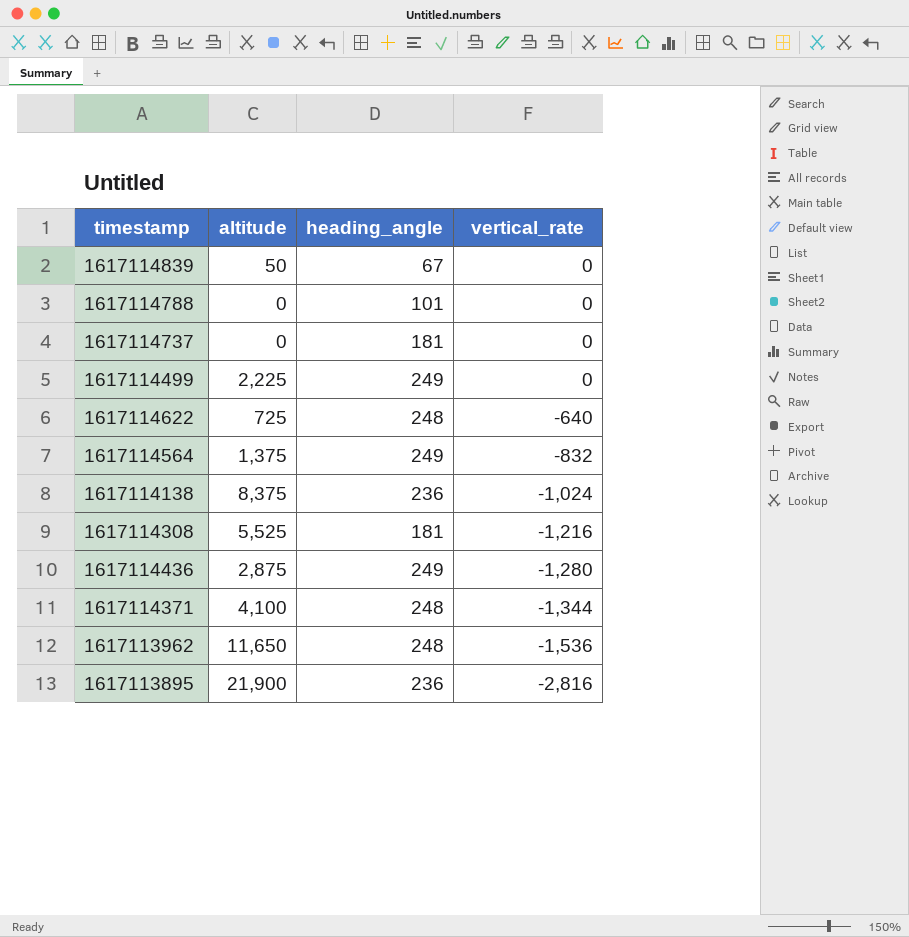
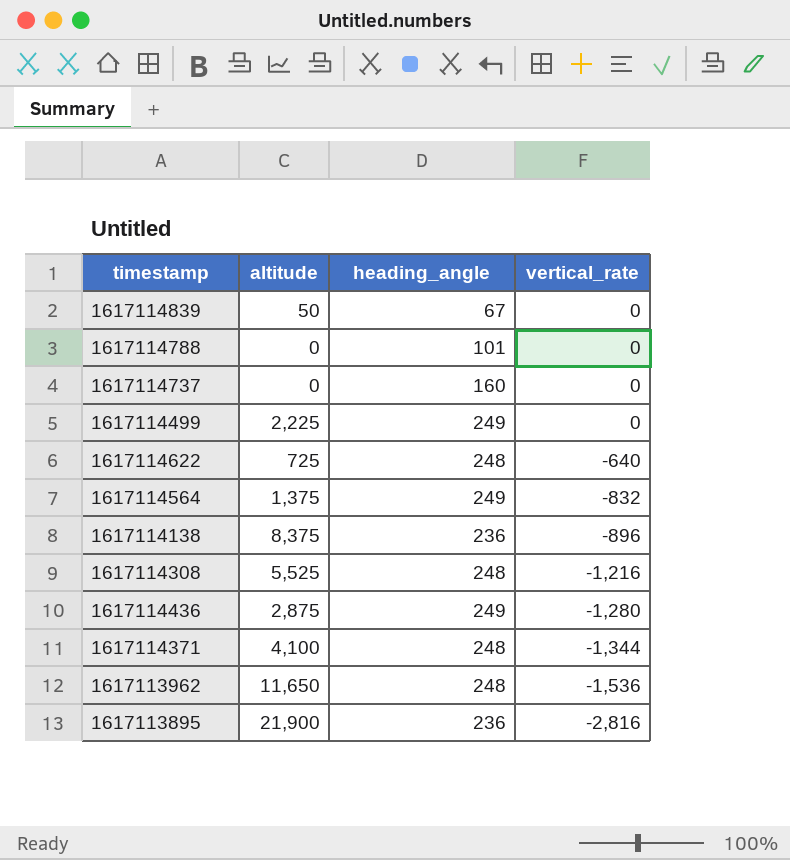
1617114737 | heading_angle: 181 -> 160
1617114138 | vertical_rate: -1,024 -> -896
1617114308 | heading_angle: 181 -> 248

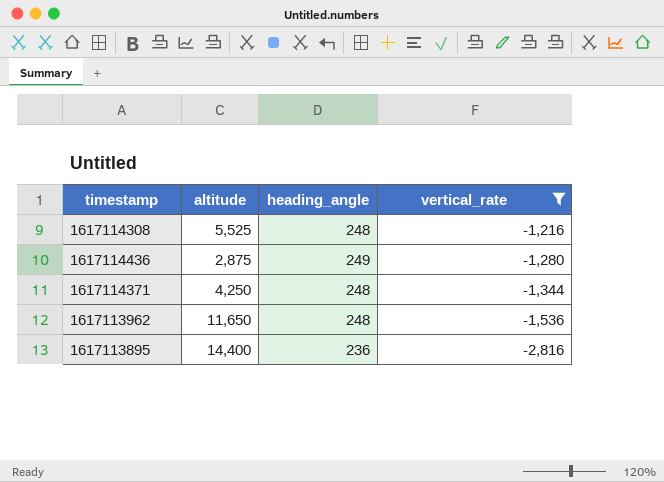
filter: none -> vertical_rate <= -1,216
1617114371 | altitude: 4,100 -> 4,250
1617113895 | altitude: 21,900 -> 14,400

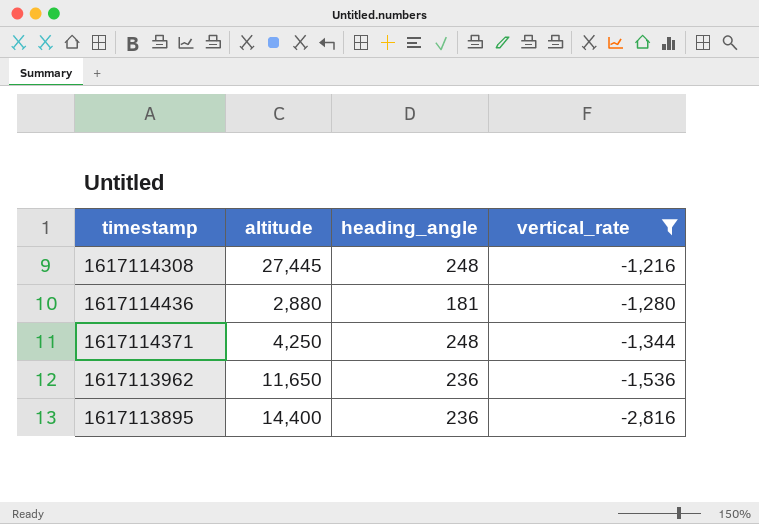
1617114308 | altitude: 5,525 -> 27,445
1617114436 | altitude: 2,875 -> 2,880
1617114436 | heading_angle: 249 -> 181
1617113962 | heading_angle: 248 -> 236

